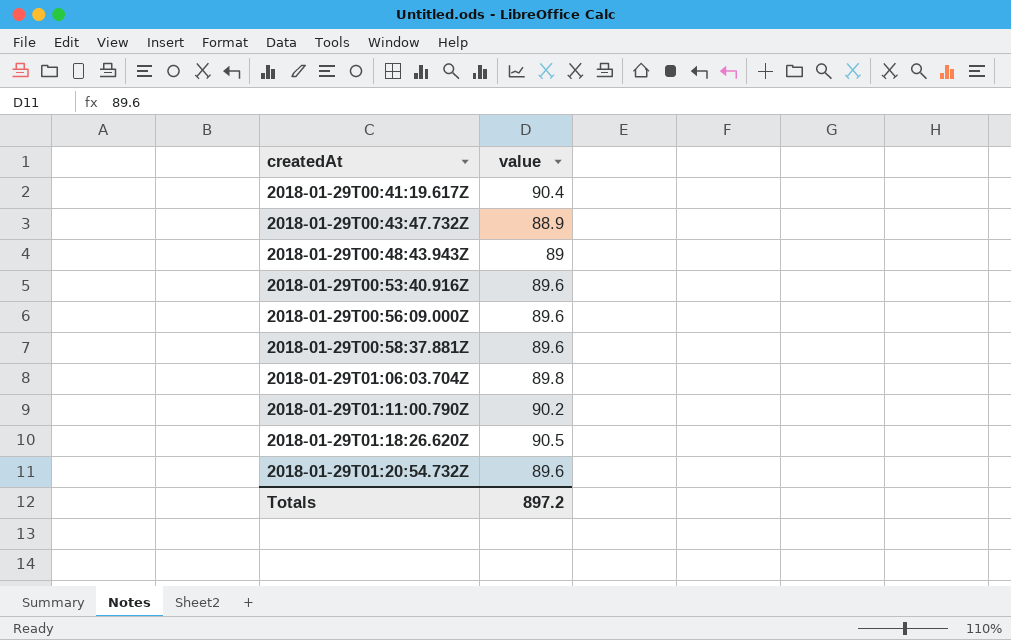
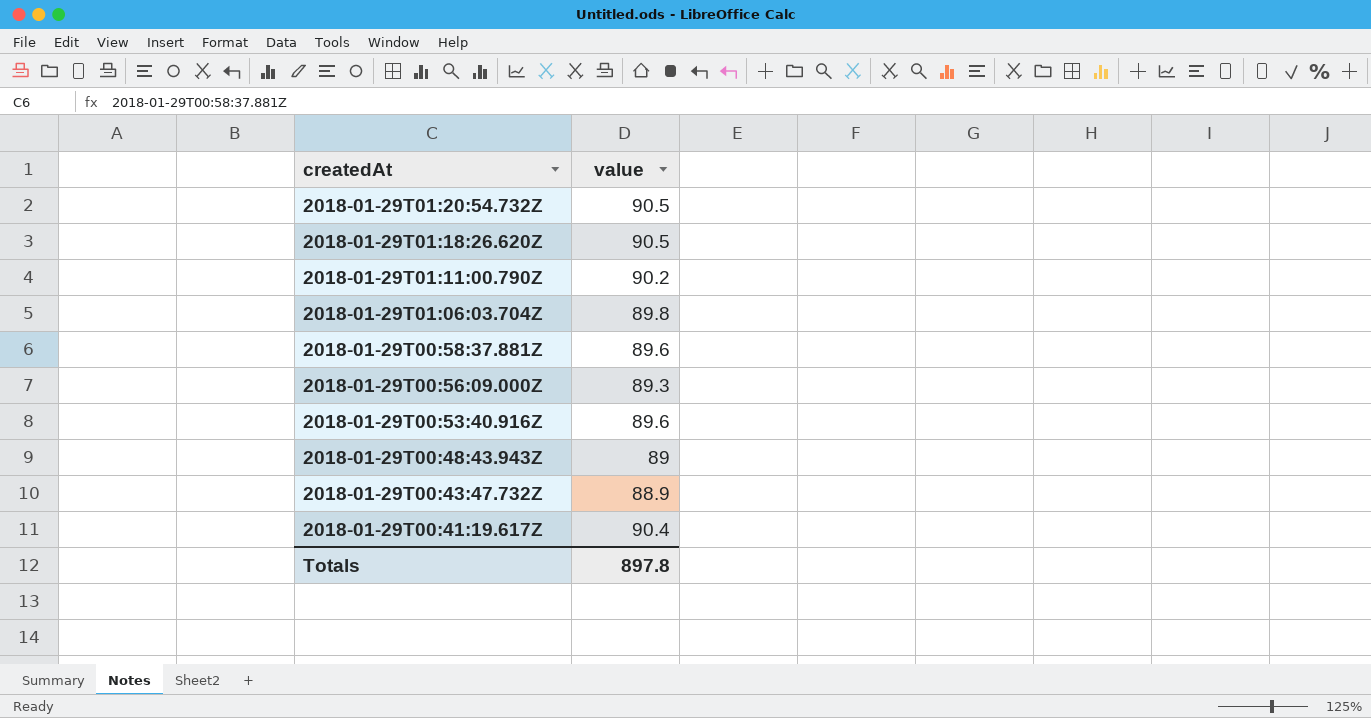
row order: createdAt ascending -> createdAt descending
2018-01-29T01:20:54.732Z | value: 89.6 -> 90.5
2018-01-29T00:56:09.000Z | value: 89.6 -> 89.3
Totals | value: 897.2 -> 897.8

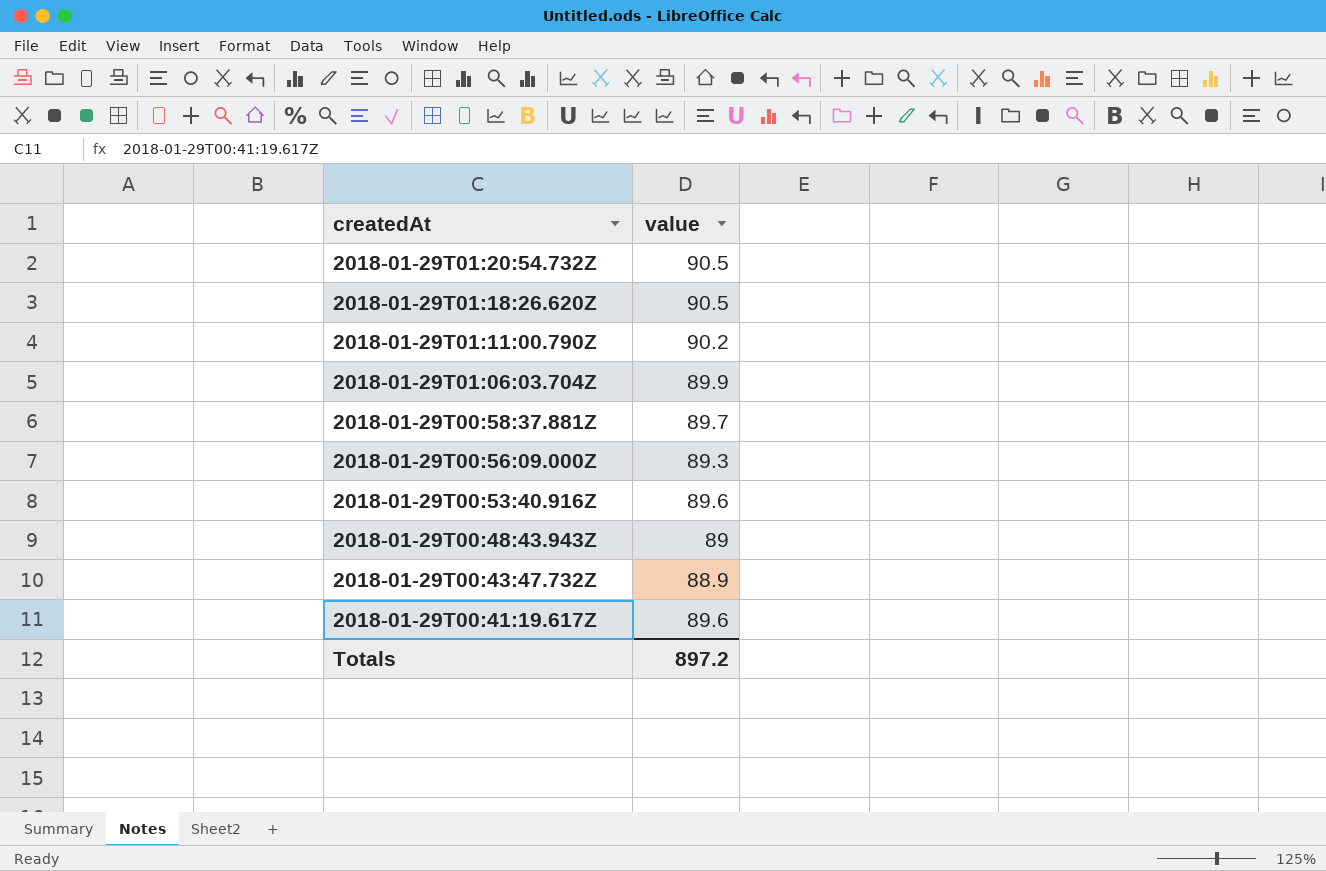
2018-01-29T01:06:03.704Z | value: 89.8 -> 89.9
2018-01-29T00:58:37.881Z | value: 89.6 -> 89.7
2018-01-29T00:41:19.617Z | value: 90.4 -> 89.6
Totals | value: 897.8 -> 897.2

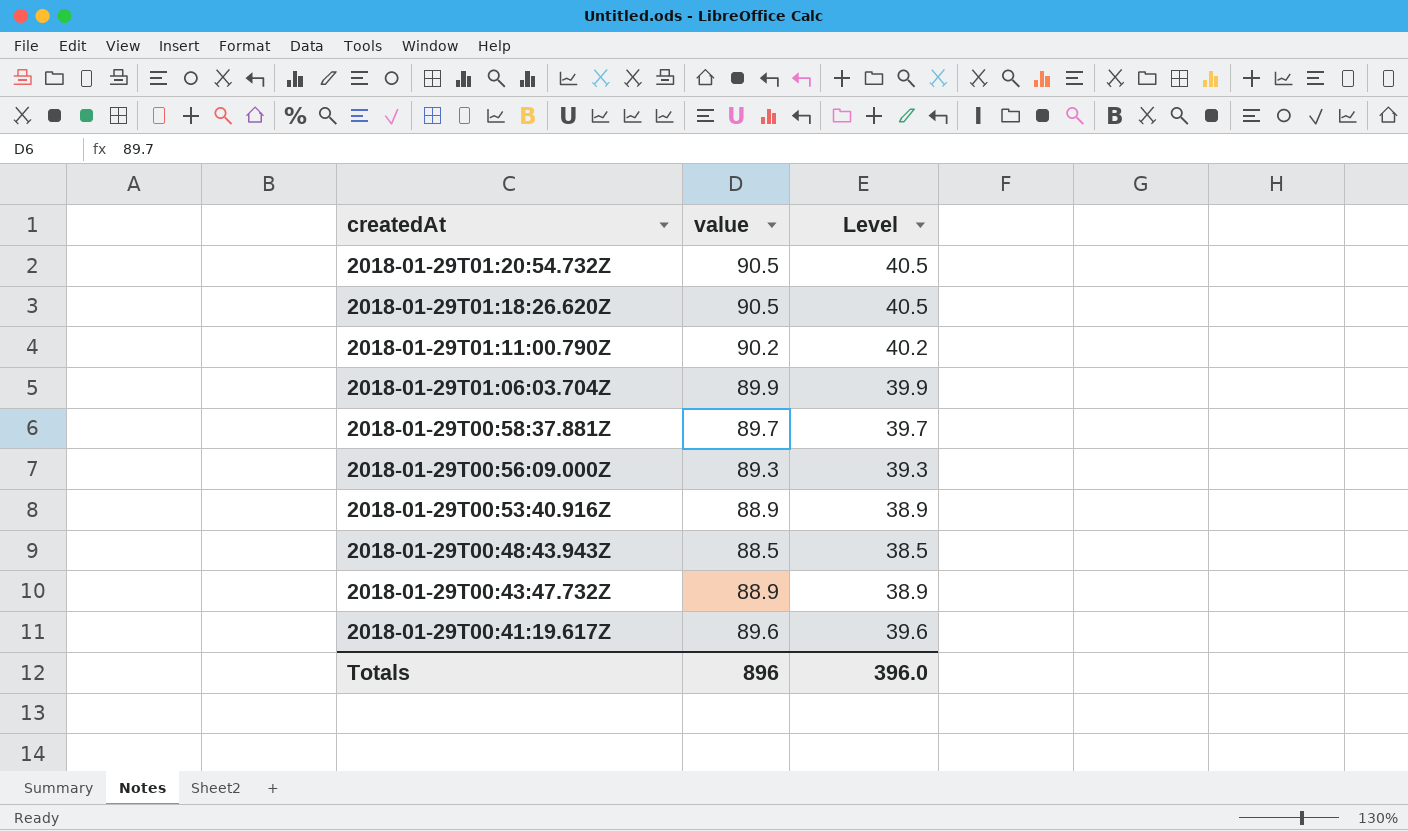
column Level | formula: none -> [value] - 50
2018-01-29T00:53:40.916Z | value: 89.6 -> 88.9
2018-01-29T00:48:43.943Z | value: 89 -> 88.5
Totals | value: 897.2 -> 896

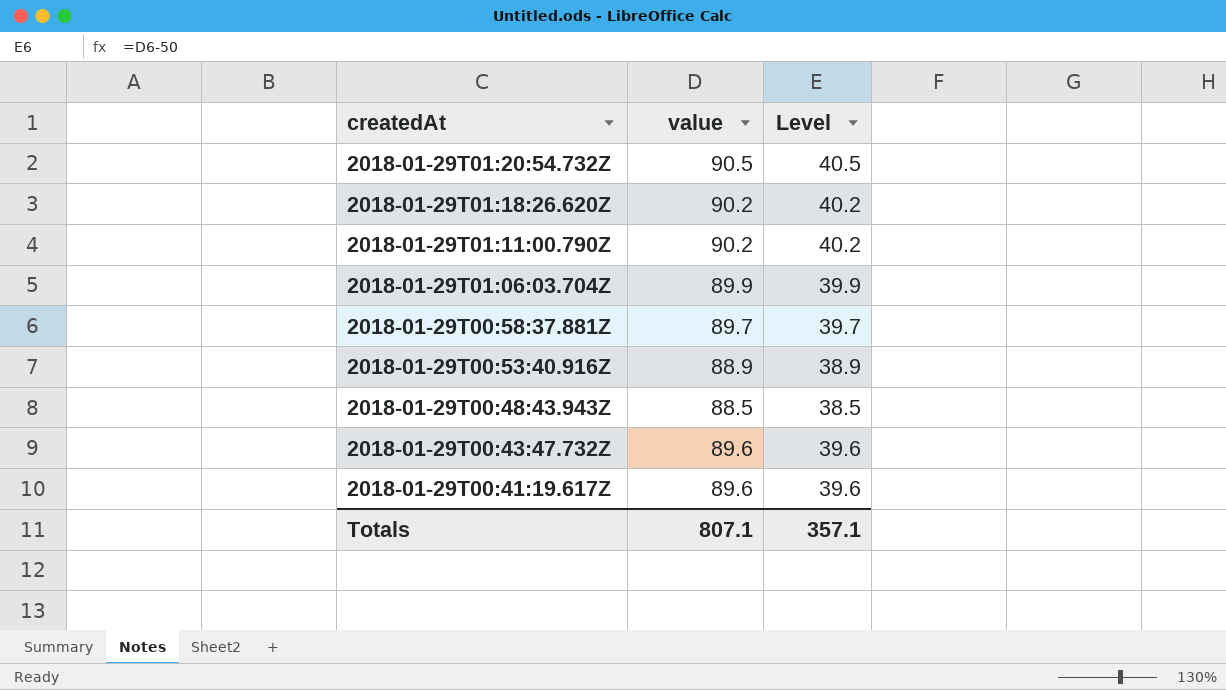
row 2018-01-29T00:56:09.000Z: 89.3 | 39.3 -> none
2018-01-29T01:18:26.620Z | value: 90.5 -> 90.2
2018-01-29T01:18:26.620Z | Level: 40.5 -> 40.2
2018-01-29T00:43:47.732Z | value: 88.9 -> 89.6
2018-01-29T00:43:47.732Z | Level: 38.9 -> 39.6
Totals | value: 896 -> 807.1
Totals | Level: 396.0 -> 357.1

